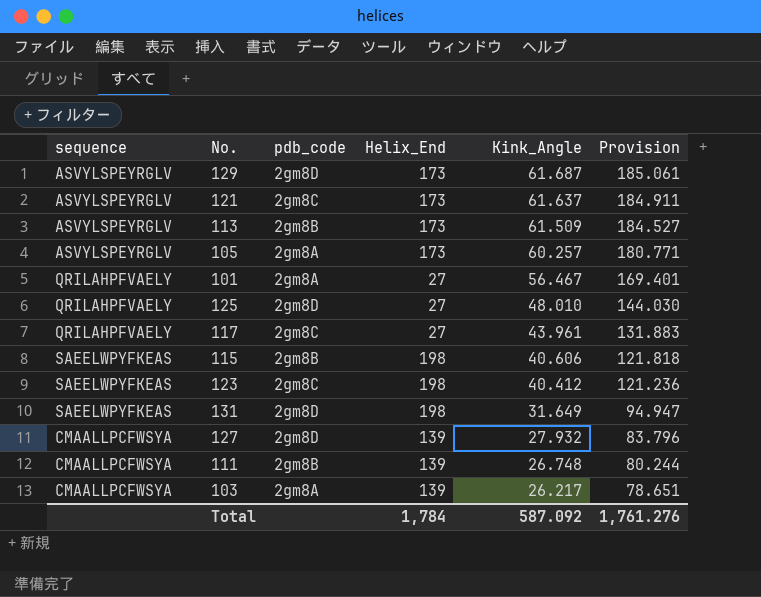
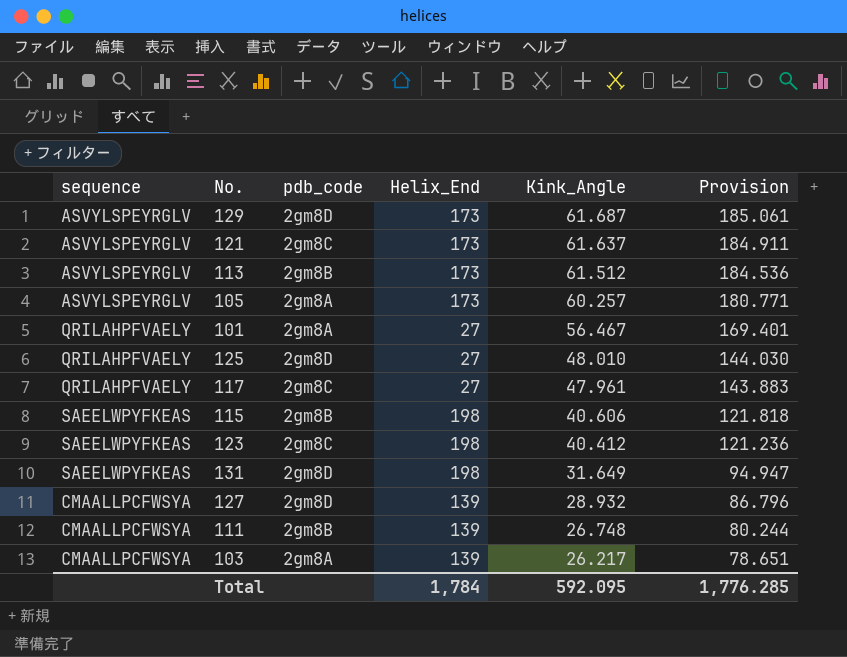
113 | Kink_Angle: 61.509 -> 61.512
113 | Provision: 184.527 -> 184.536
117 | Kink_Angle: 43.961 -> 47.961
117 | Provision: 131.883 -> 143.883
127 | Kink_Angle: 27.932 -> 28.932
127 | Provision: 83.796 -> 86.796
Total | Kink_Angle: 587.092 -> 592.095
Total | Provision: 1,761.276 -> 1,776.285

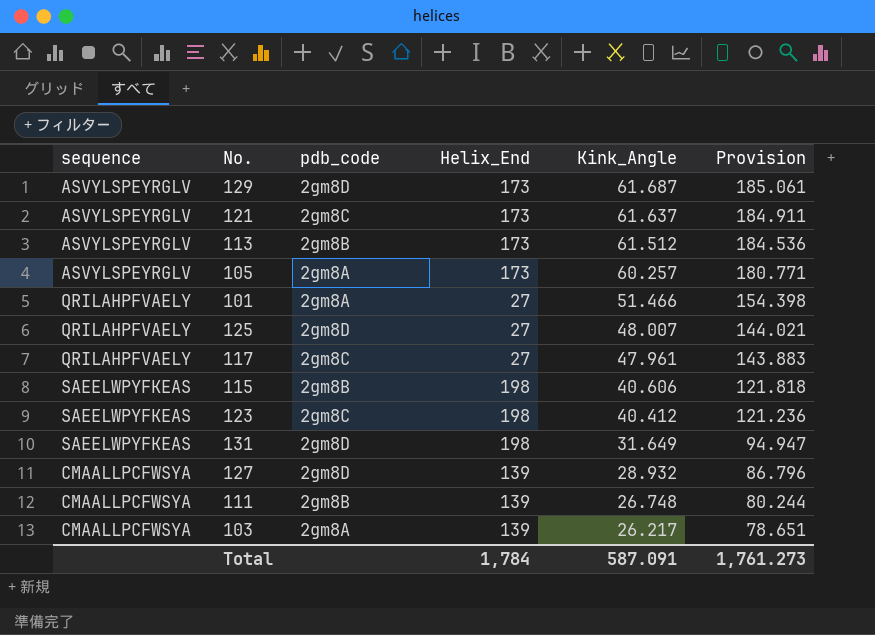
101 | Kink_Angle: 56.467 -> 51.466
101 | Provision: 169.401 -> 154.398
125 | Kink_Angle: 48.010 -> 48.007
125 | Provision: 144.030 -> 144.021
Total | Kink_Angle: 592.095 -> 587.091
Total | Provision: 1,776.285 -> 1,761.273

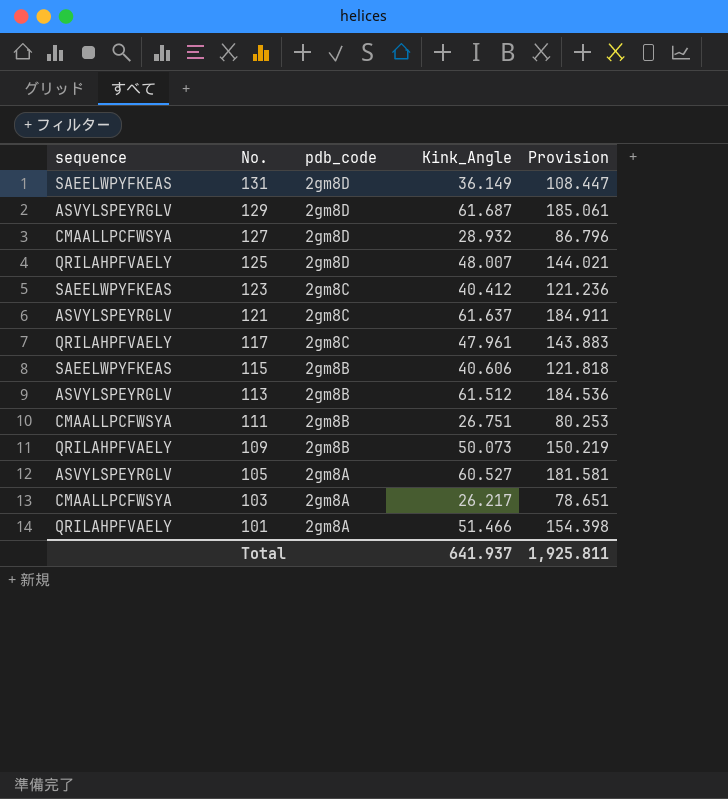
row order: Kink_Angle descending -> No. descending
column Helix_End | position: 4 -> none
131 | Kink_Angle: 31.649 -> 36.149
131 | Provision: 94.947 -> 108.447
111 | Kink_Angle: 26.748 -> 26.751
111 | Provision: 80.244 -> 80.253
row 109: none -> QRILAHPFVAELY | 2gm8B | 50.073 | 150.219
105 | Kink_Angle: 60.257 -> 60.527
105 | Provision: 180.771 -> 181.581
Total | Kink_Angle: 587.091 -> 641.937
Total | Provision: 1,761.273 -> 1,925.811

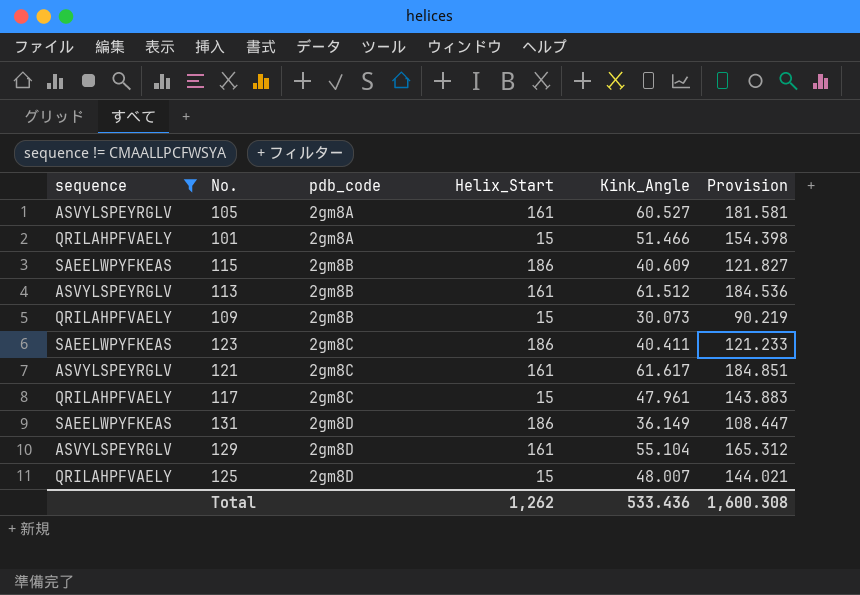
filter: none -> sequence != CMAALLPCFWSYA
row order: No. descending -> pdb_code ascending
column Helix_Start | position: none -> 4
115 | Kink_Angle: 40.606 -> 40.609
115 | Provision: 121.818 -> 121.827
109 | Kink_Angle: 50.073 -> 30.073
109 | Provision: 150.219 -> 90.219
123 | Kink_Angle: 40.412 -> 40.411
123 | Provision: 121.236 -> 121.233
121 | Kink_Angle: 61.637 -> 61.617
121 | Provision: 184.911 -> 184.851
129 | Kink_Angle: 61.687 -> 55.104
129 | Provision: 185.061 -> 165.312
Total | Kink_Angle: 641.937 -> 533.436
Total | Provision: 1,925.811 -> 1,600.308

